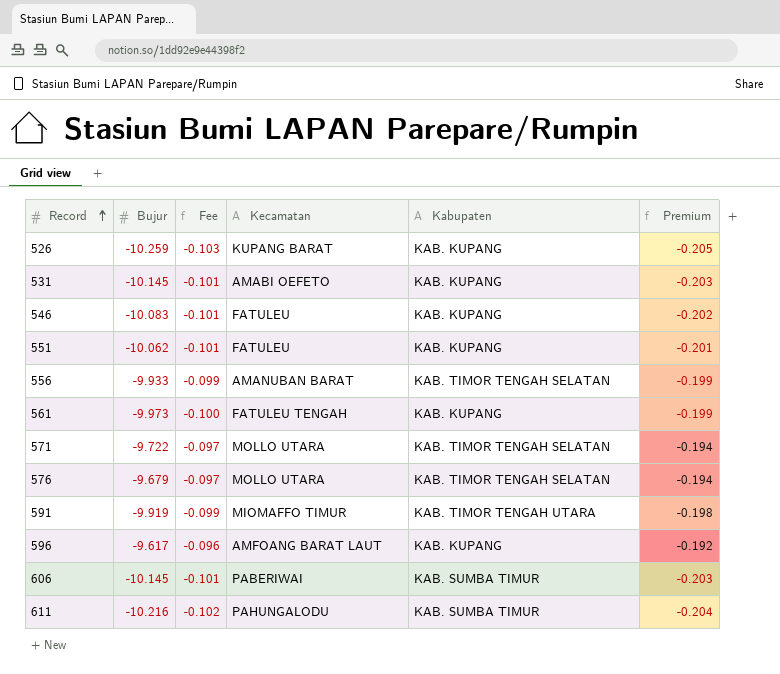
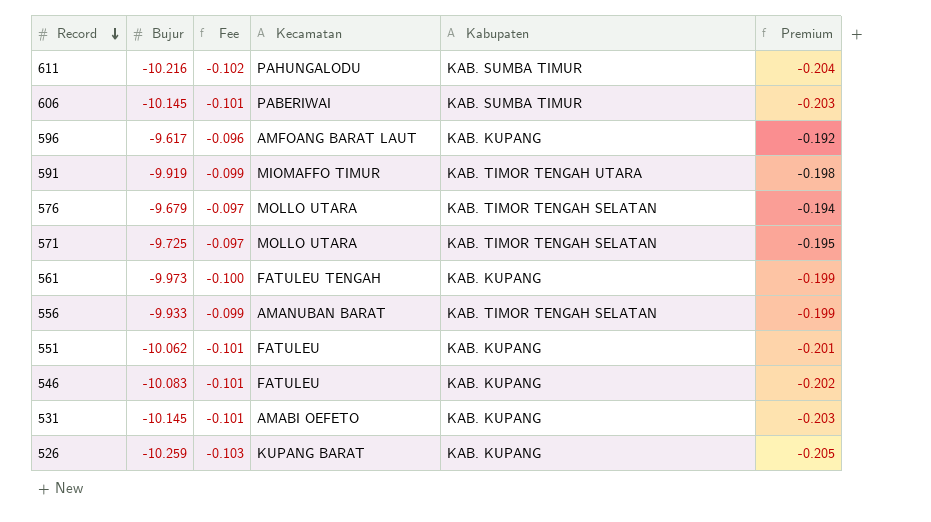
row order: Record ascending -> Record descending
571 | Bujur: -9.722 -> -9.725
571 | Premium: -0.194 -> -0.195

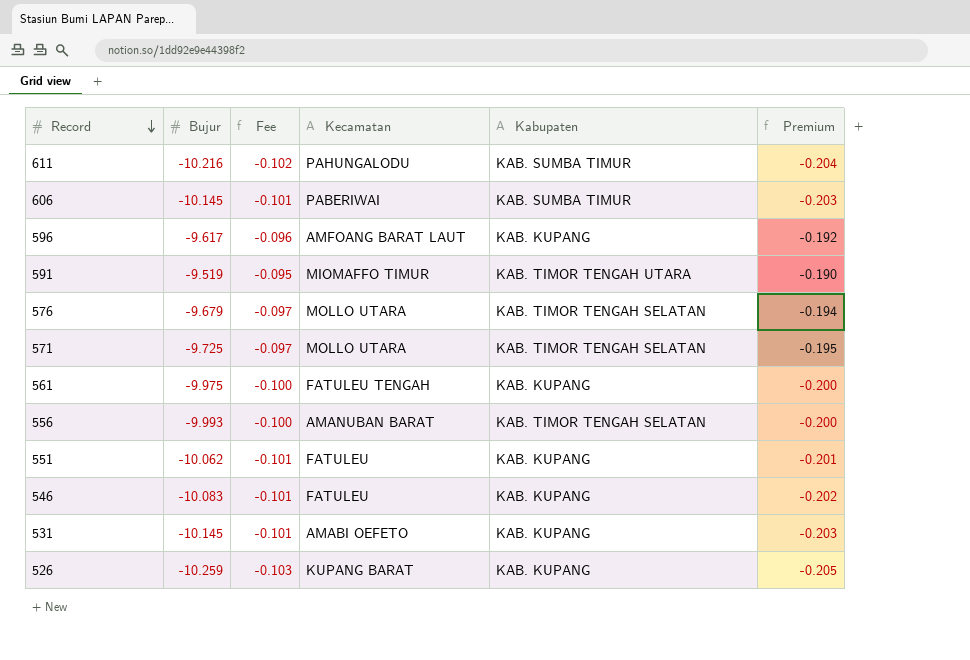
591 | Bujur: -9.919 -> -9.519
591 | Fee: -0.099 -> -0.095
591 | Premium: -0.198 -> -0.190
561 | Bujur: -9.973 -> -9.975
561 | Premium: -0.199 -> -0.200
556 | Bujur: -9.933 -> -9.993
556 | Fee: -0.099 -> -0.100
556 | Premium: -0.199 -> -0.200

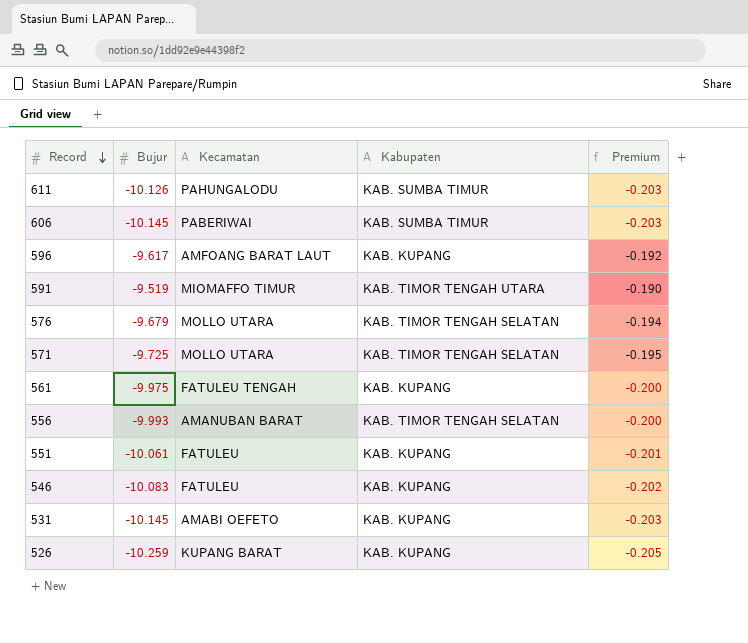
column Fee | formula: [Bujur] * 0.01 -> none
611 | Bujur: -10.216 -> -10.126
611 | Premium: -0.204 -> -0.203
551 | Bujur: -10.062 -> -10.061

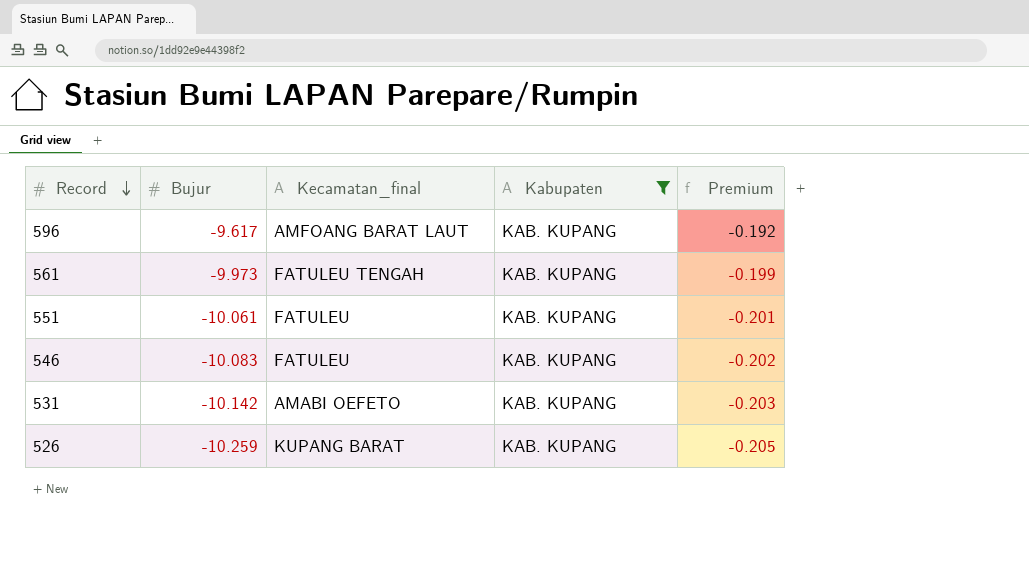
filter: none -> Kabupaten = KAB. KUPANG
column name: Kecamatan -> Kecamatan_final
561 | Bujur: -9.975 -> -9.973
561 | Premium: -0.200 -> -0.199
531 | Bujur: -10.145 -> -10.142

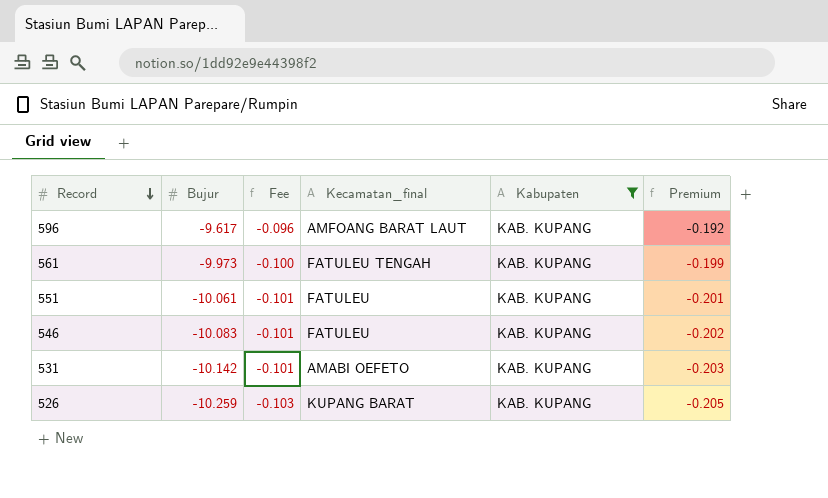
column Fee | formula: none -> [Bujur] * 0.01

